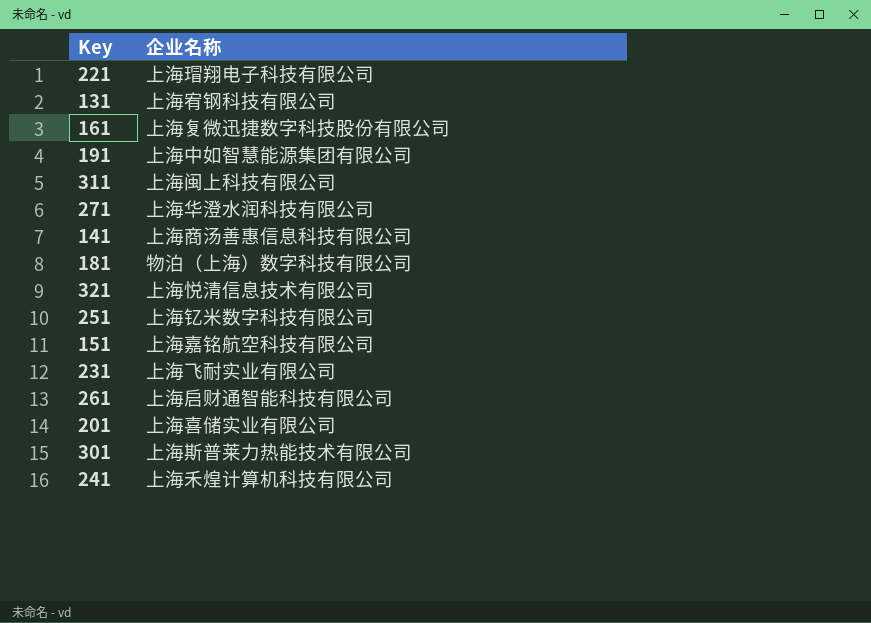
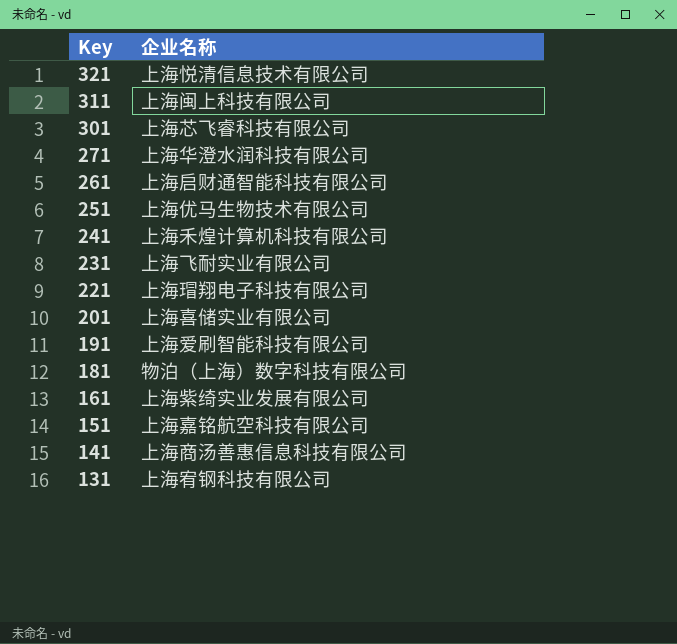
row order: none -> Key descending
301 | 企业名称: 上海斯普莱力热能技术有限公司 -> 上海芯飞睿科技有限公司
251 | 企业名称: 上海钇米数字科技有限公司 -> 上海优马生物技术有限公司
191 | 企业名称: 上海中如智慧能源集团有限公司 -> 上海爱刷智能科技有限公司
161 | 企业名称: 上海复微迅捷数字科技股份有限公司 -> 上海紫绮实业发展有限公司

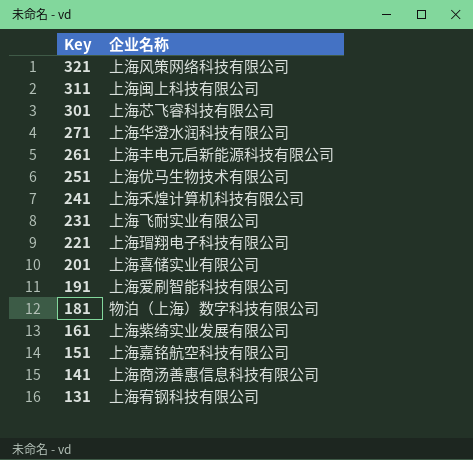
321 | 企业名称: 上海悦清信息技术有限公司 -> 上海风策网络科技有限公司
261 | 企业名称: 上海启财通智能科技有限公司 -> 上海丰电元启新能源科技有限公司

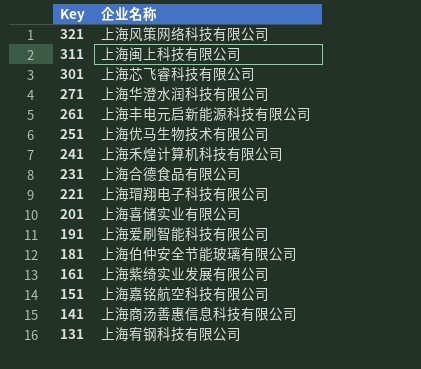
231 | 企业名称: 上海飞耐实业有限公司 -> 上海合德食品有限公司
181 | 企业名称: 物泊（上海）数字科技有限公司 -> 上海伯仲安全节能玻璃有限公司

